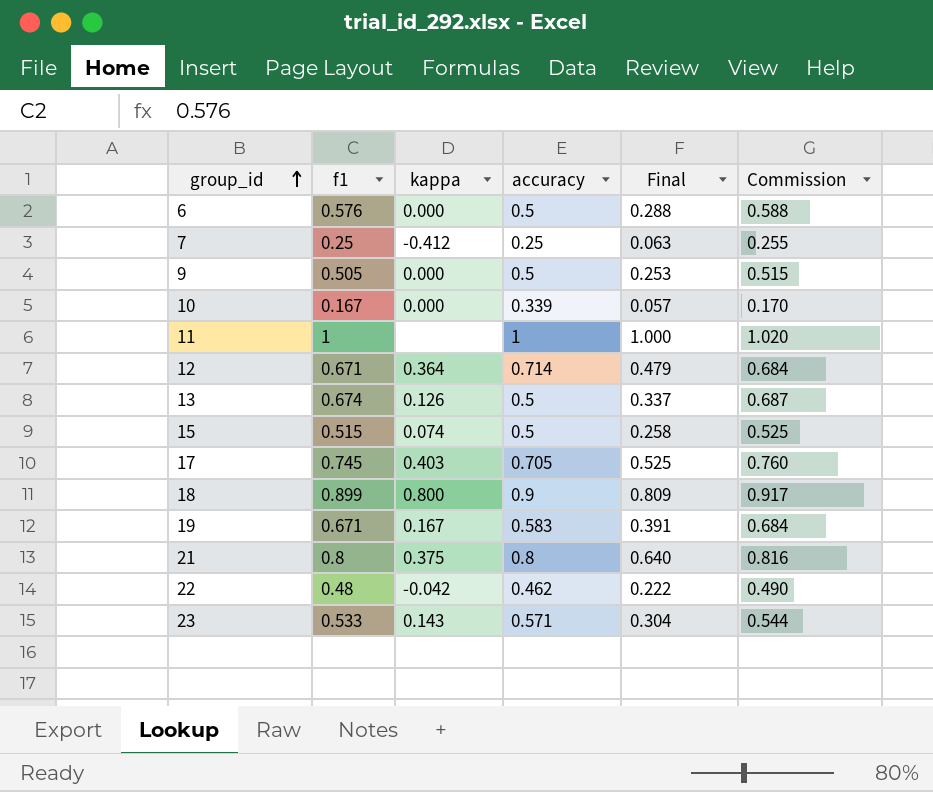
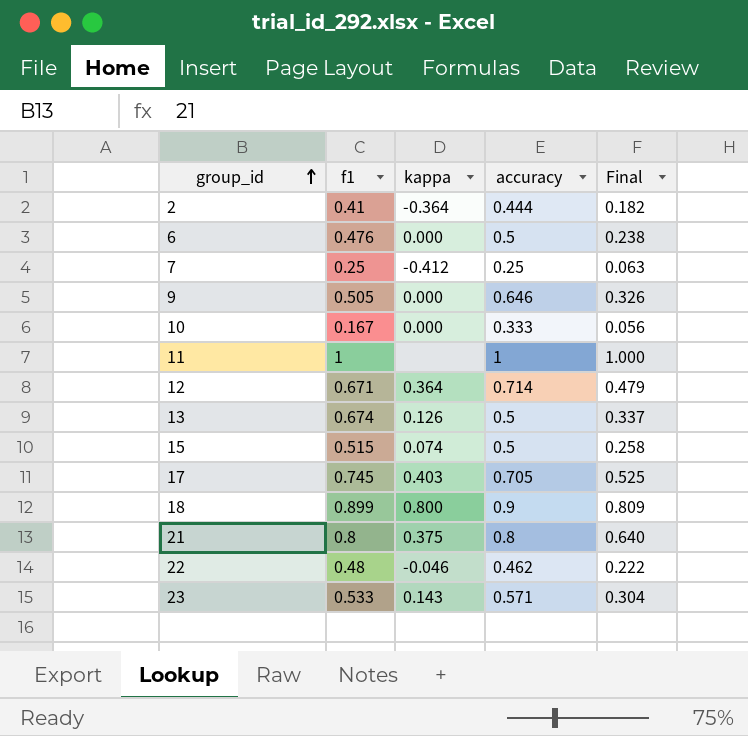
column Commission | formula: [f1] * 1.02 -> none
row 19: 0.671 | 0.167 | 0.583 | 0.391 | 0.684 -> none
row 2: none -> 0.41 | -0.364 | 0.444 | 0.182
6 | f1: 0.576 -> 0.476
6 | Final: 0.288 -> 0.238
9 | accuracy: 0.5 -> 0.646
9 | Final: 0.253 -> 0.326
10 | accuracy: 0.339 -> 0.333
10 | Final: 0.057 -> 0.056
22 | kappa: -0.042 -> -0.046

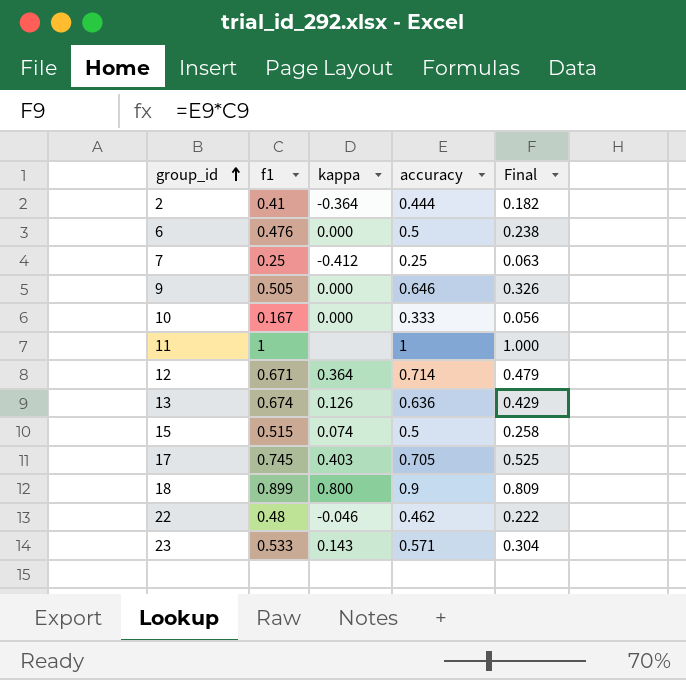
row 21: 0.8 | 0.375 | 0.8 | 0.640 -> none
13 | accuracy: 0.5 -> 0.636
13 | Final: 0.337 -> 0.429

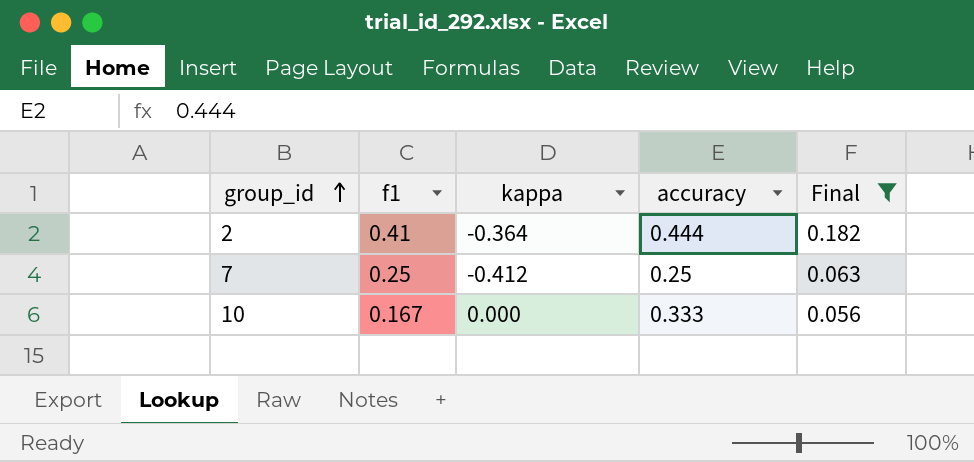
filter: none -> Final <= 0.182

